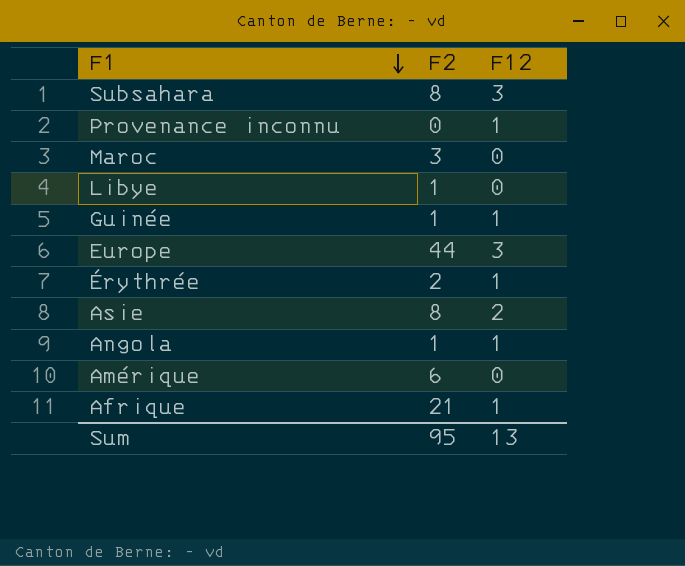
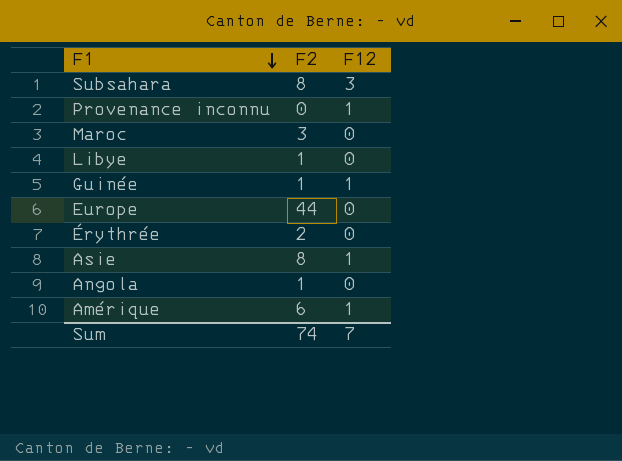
row Afrique: 21 | 1 -> none
Europe | F12: 3 -> 0
Érythrée | F12: 1 -> 0
Asie | F12: 2 -> 1
Angola | F12: 1 -> 0
Amérique | F12: 0 -> 1
Sum | F2: 95 -> 74
Sum | F12: 13 -> 7

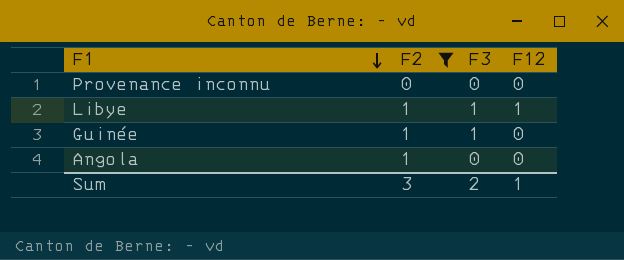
filter: none -> F2 <= 1
column F3 | position: none -> 3
Provenance inconnu | F12: 1 -> 0
Libye | F12: 0 -> 1
Guinée | F12: 1 -> 0
Sum | F2: 74 -> 3
Sum | F12: 7 -> 1

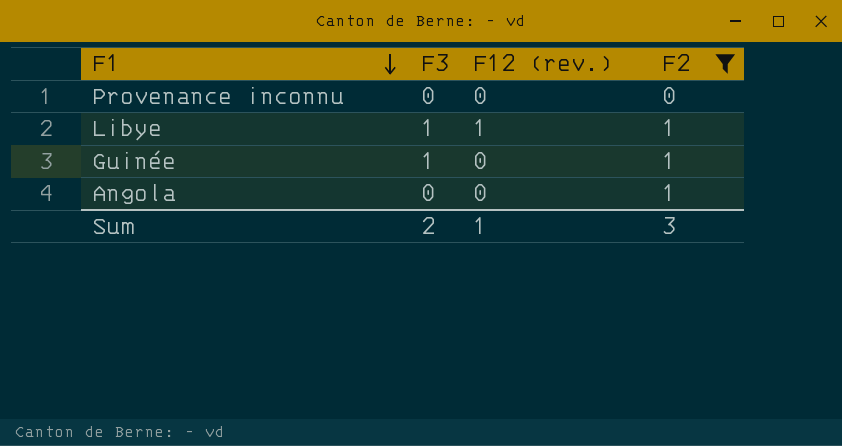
column name: F12 -> F12 (rev.)
column F2 | position: 2 -> 4

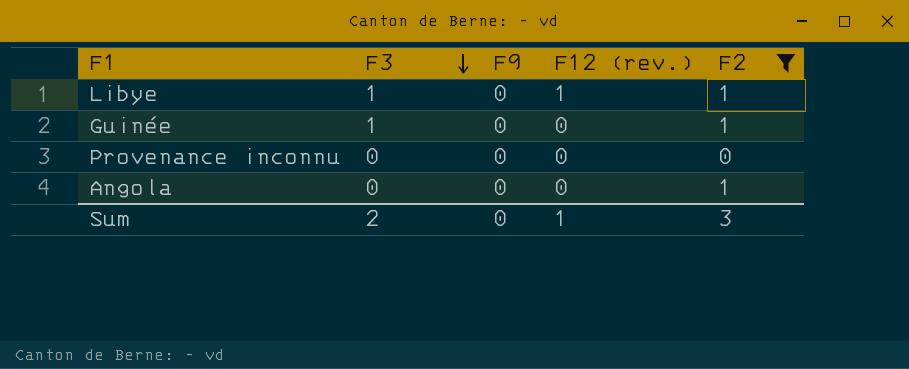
row order: F1 descending -> F3 descending
column F9 | position: none -> 3

